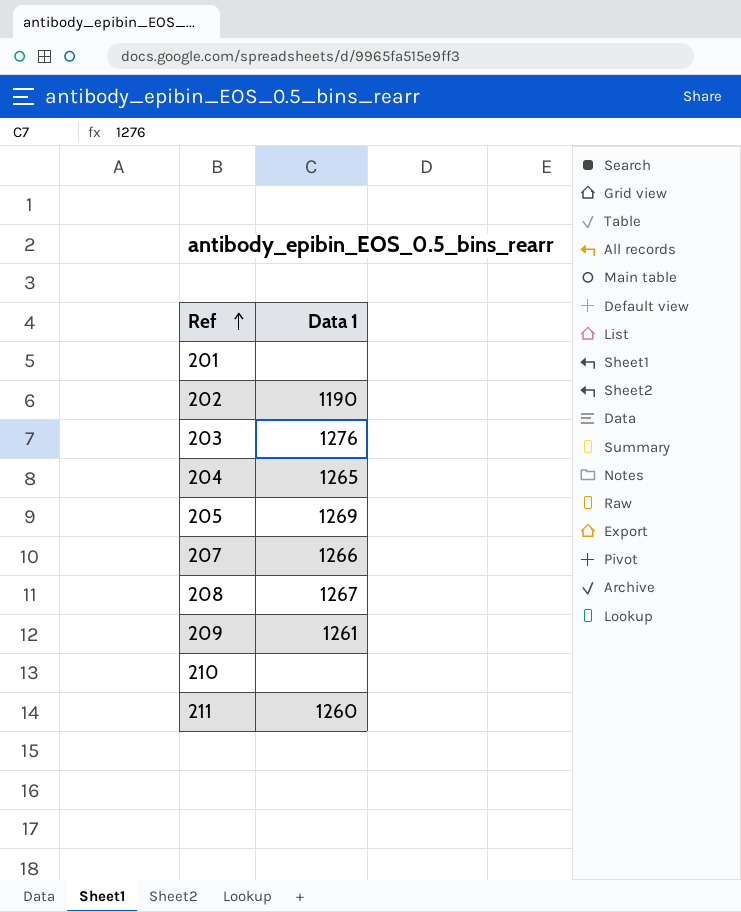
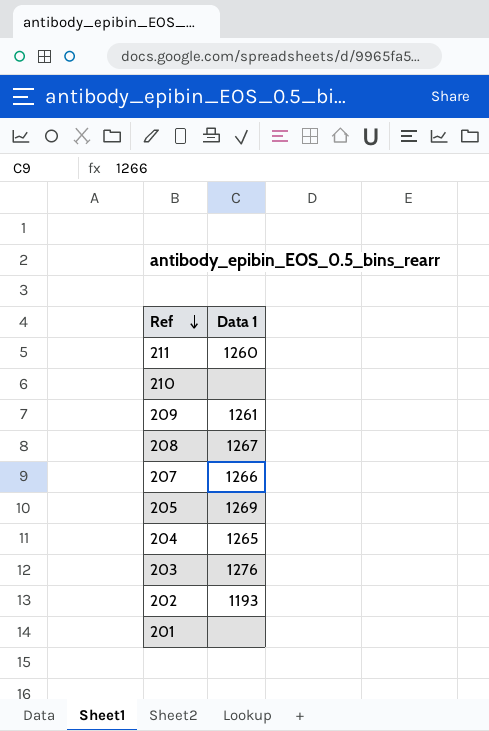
row order: Ref ascending -> Ref descending
202 | Data 1: 1190 -> 1193

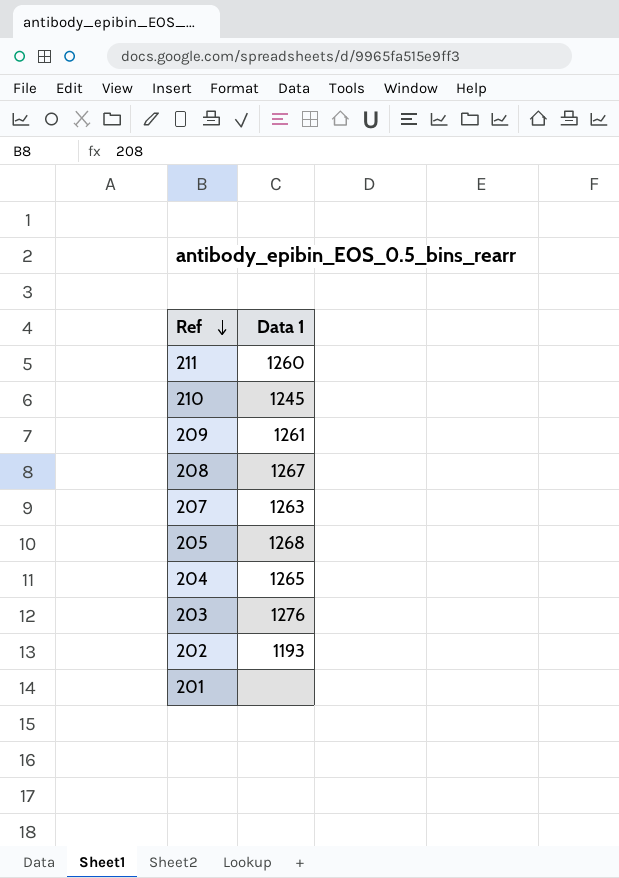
210 | Data 1: none -> 1245
207 | Data 1: 1266 -> 1263
205 | Data 1: 1269 -> 1268

